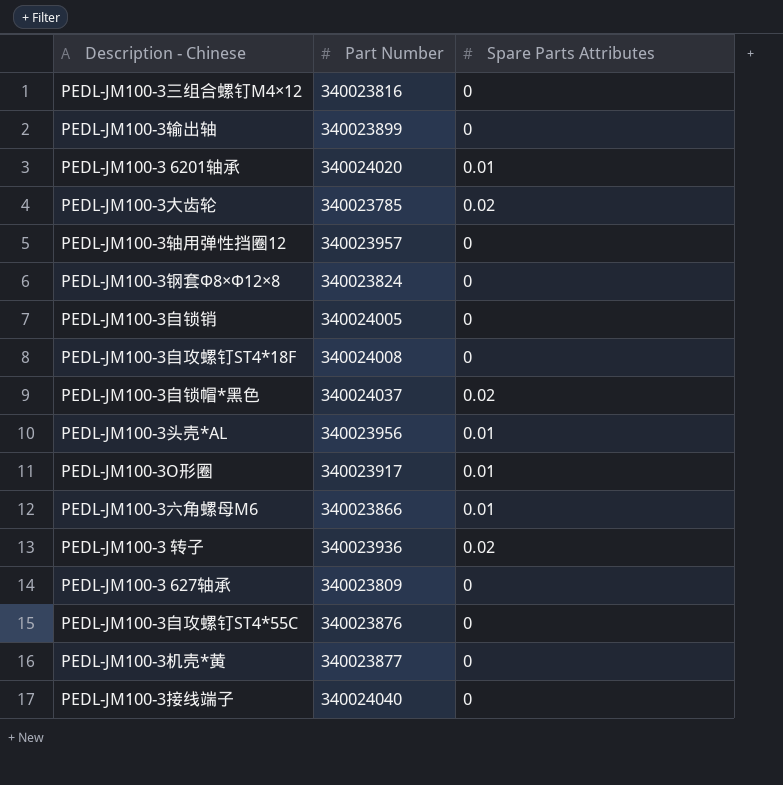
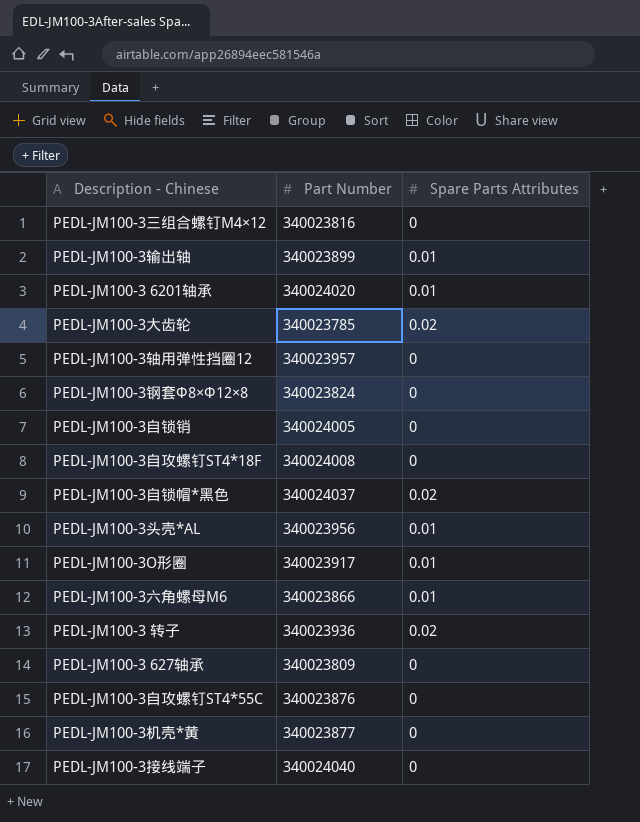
PEDL-JM100-3输出轴 | Spare Parts Attributes: 0 -> 0.01

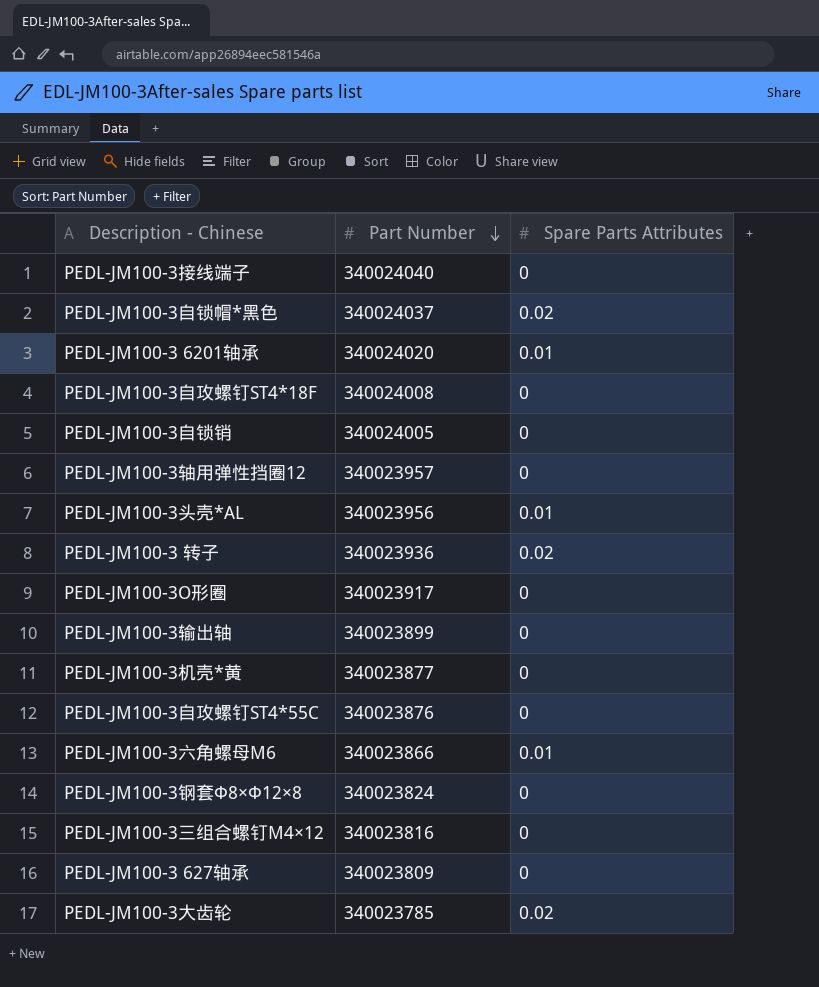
row order: none -> Part Number descending
PEDL-JM100-3O形圈 | Spare Parts Attributes: 0.01 -> 0
PEDL-JM100-3输出轴 | Spare Parts Attributes: 0.01 -> 0

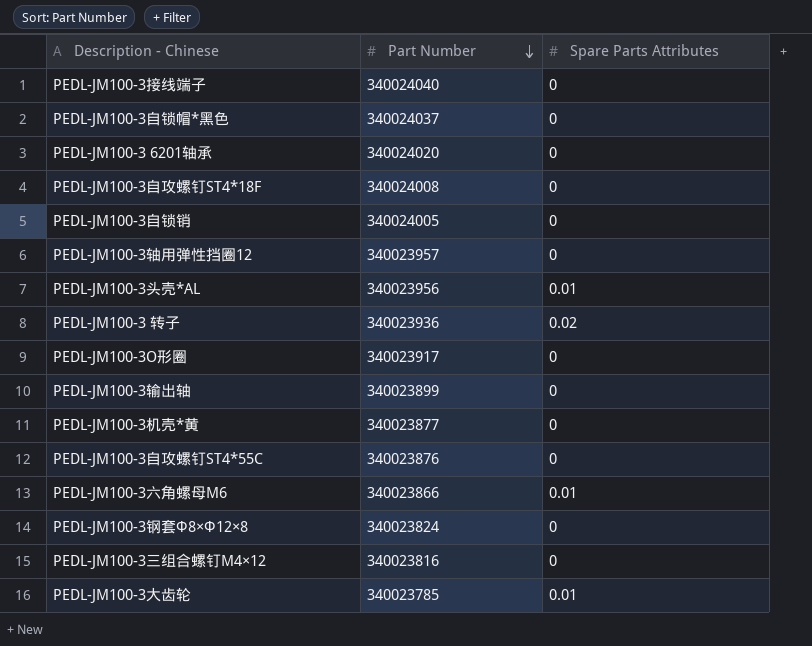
row PEDL-JM100-3 627轴承: 340023809 | 0 -> none
PEDL-JM100-3自锁帽*黑色 | Spare Parts Attributes: 0.02 -> 0
PEDL-JM100-3 6201轴承 | Spare Parts Attributes: 0.01 -> 0
PEDL-JM100-3大齿轮 | Spare Parts Attributes: 0.02 -> 0.01

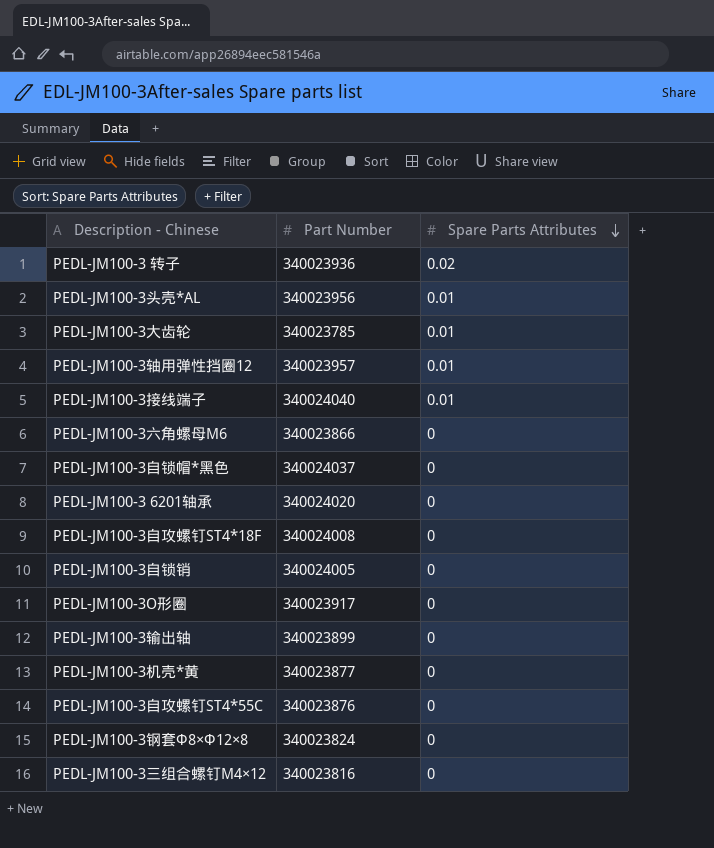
row order: Part Number descending -> Spare Parts Attributes descending
PEDL-JM100-3轴用弹性挡圈12 | Spare Parts Attributes: 0 -> 0.01
PEDL-JM100-3接线端子 | Spare Parts Attributes: 0 -> 0.01
PEDL-JM100-3六角螺母M6 | Spare Parts Attributes: 0.01 -> 0

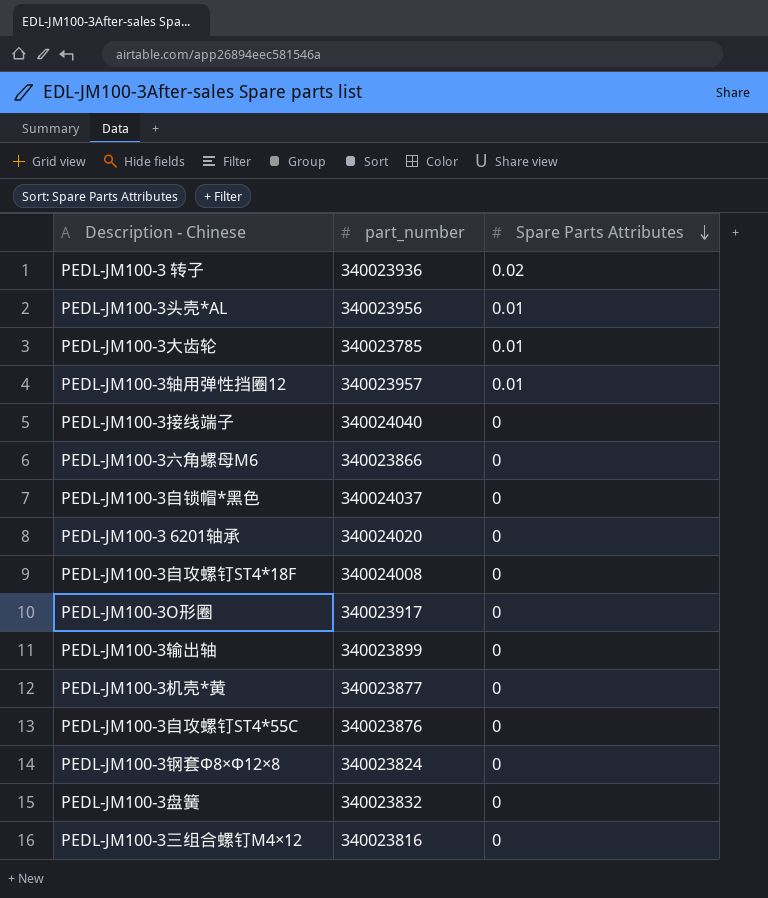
column name: Part Number -> part_number
row PEDL-JM100-3自锁销: 340024005 | 0 -> none
PEDL-JM100-3接线端子 | Spare Parts Attributes: 0.01 -> 0
row PEDL-JM100-3盘簧: none -> 340023832 | 0

